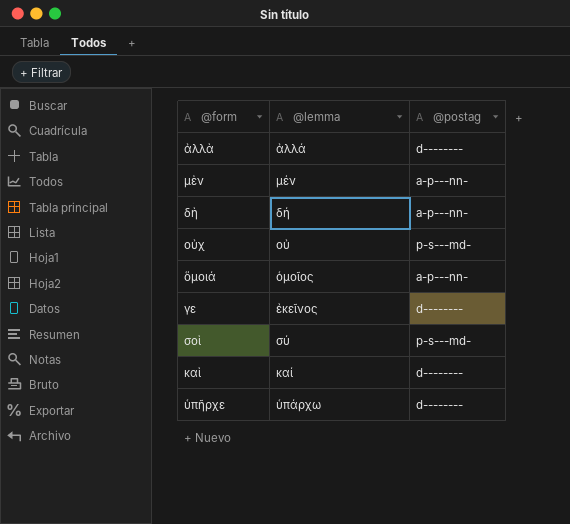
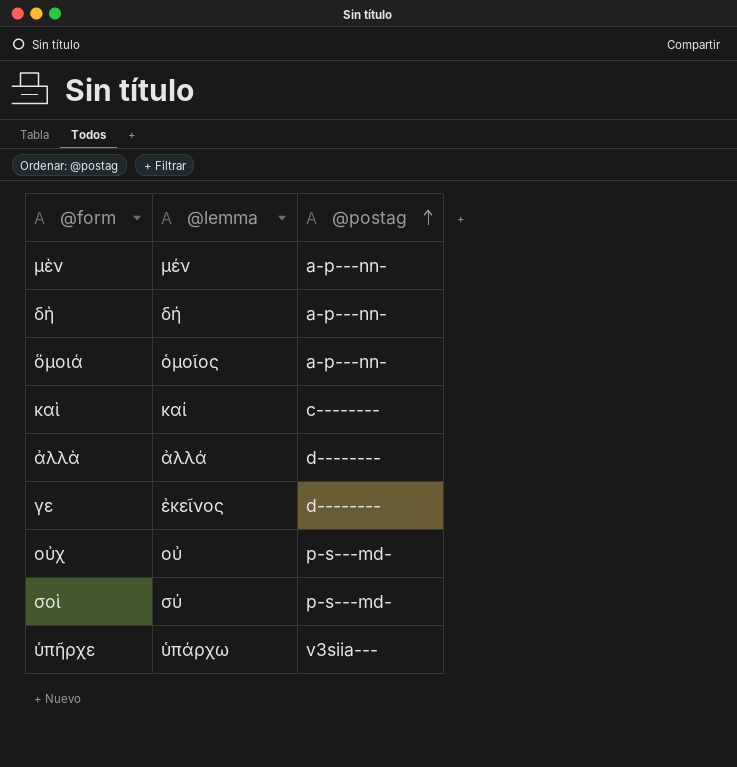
row order: none -> @postag ascending
καὶ | @postag: d-------- -> c--------
ὑπῆρχε | @postag: d-------- -> v3siia---

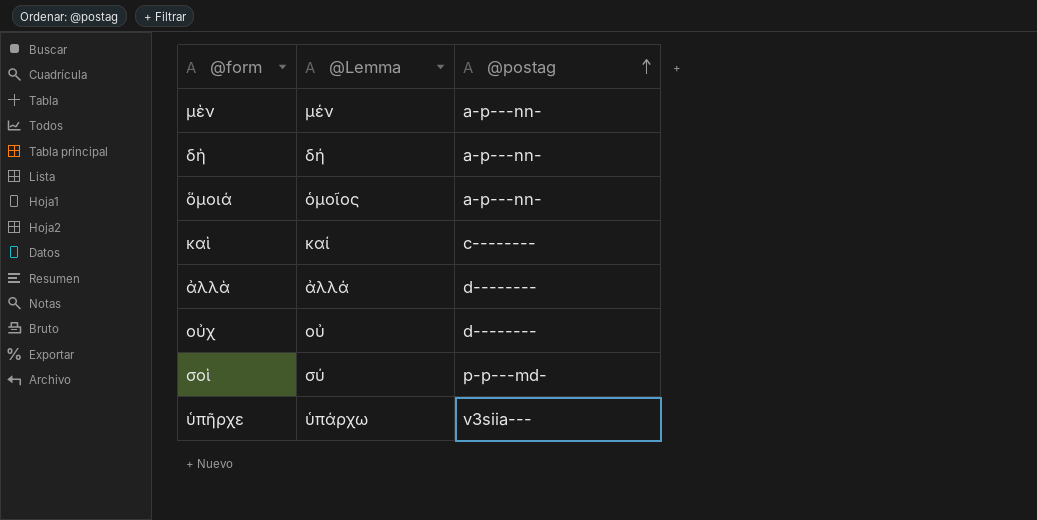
column name: @lemma -> @Lemma
row γε: ἐκεῖνος | d-------- -> none
οὐχ | @postag: p-s---md- -> d--------
σοὶ | @postag: p-s---md- -> p-p---md-

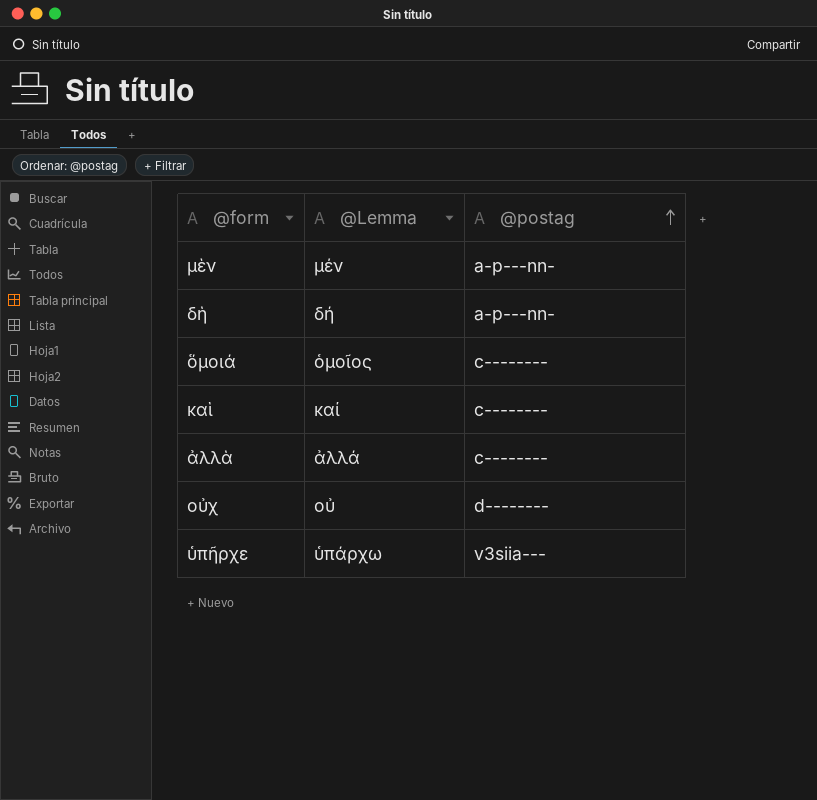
row σοὶ: σύ | p-p---md- -> none
ὅμοιά | @postag: a-p---nn- -> c--------
ἀλλὰ | @postag: d-------- -> c--------

